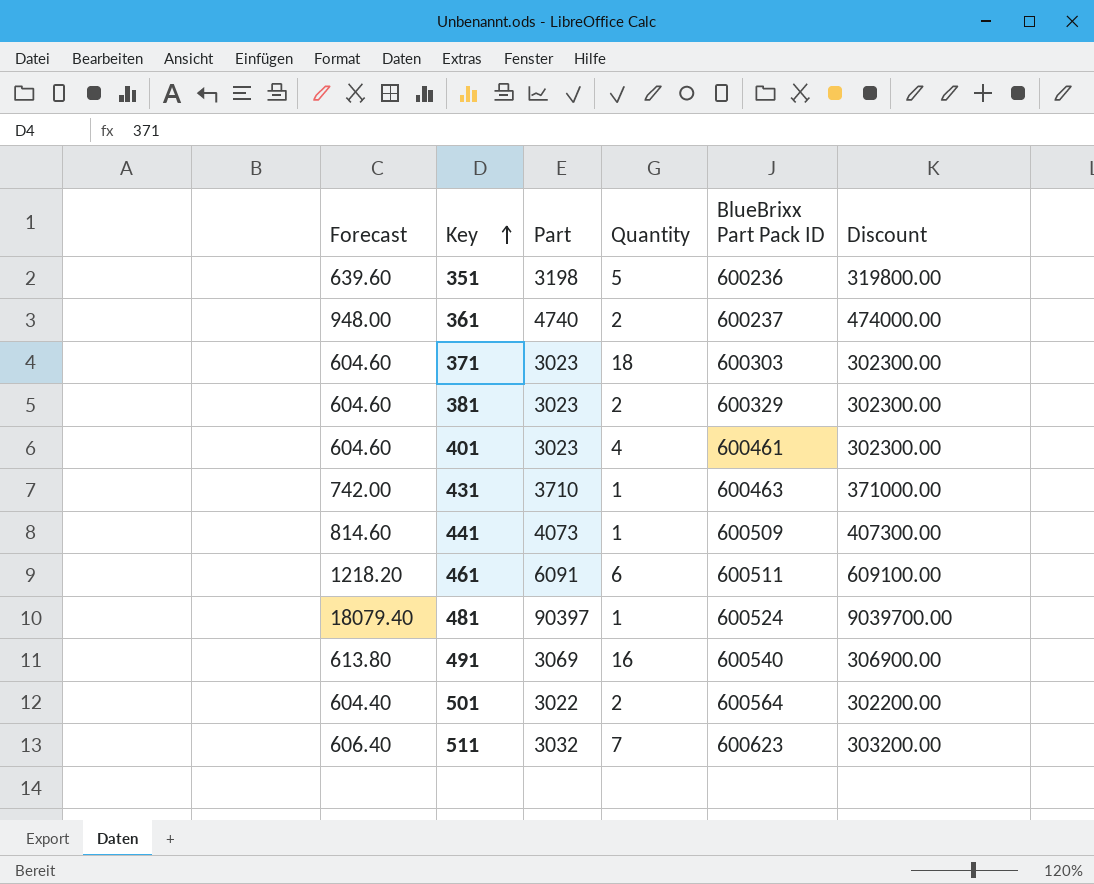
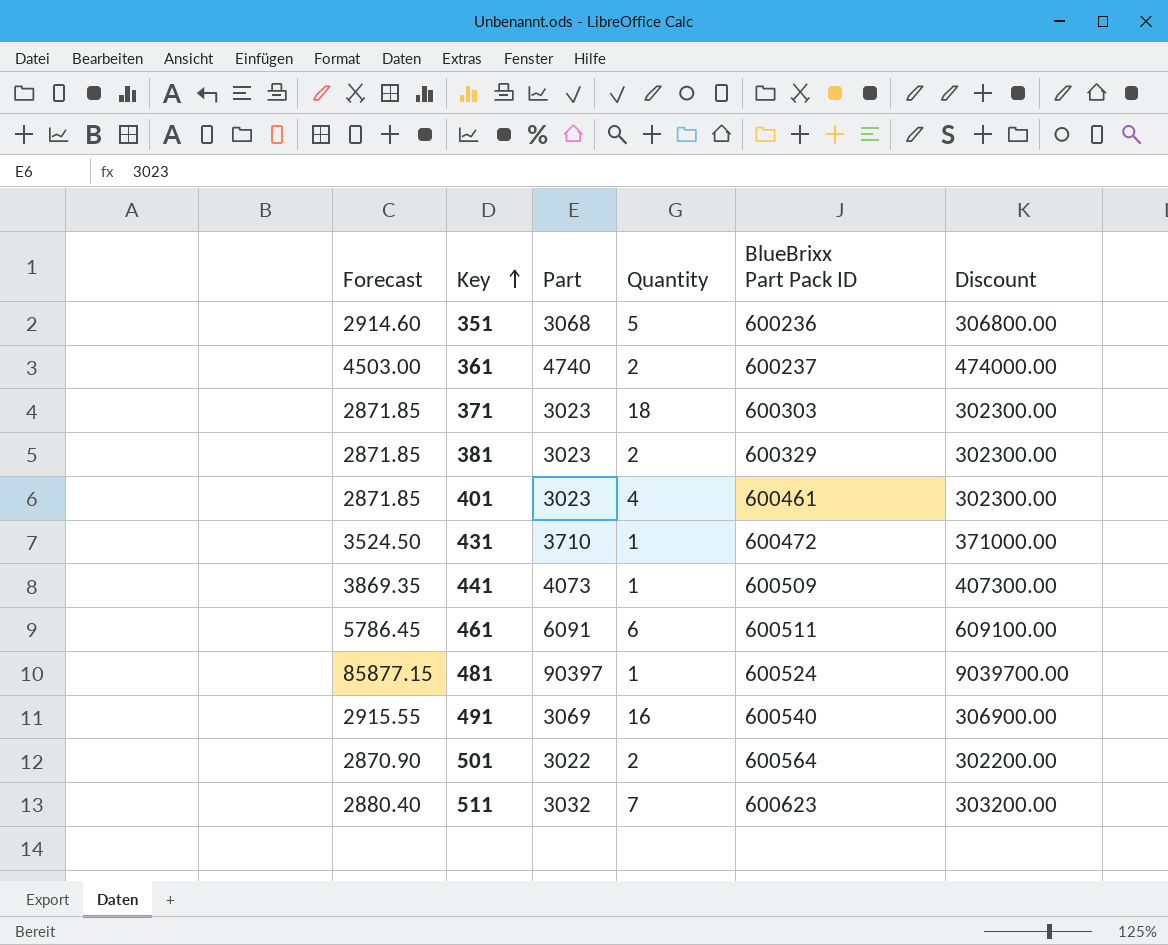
column Forecast | formula: [Part] * 0.2 -> [Part] * 0.95
351 | Part: 3198 -> 3068
351 | Discount: 319800.00 -> 306800.00
431 | BlueBrixx Part Pack ID: 600463 -> 600472

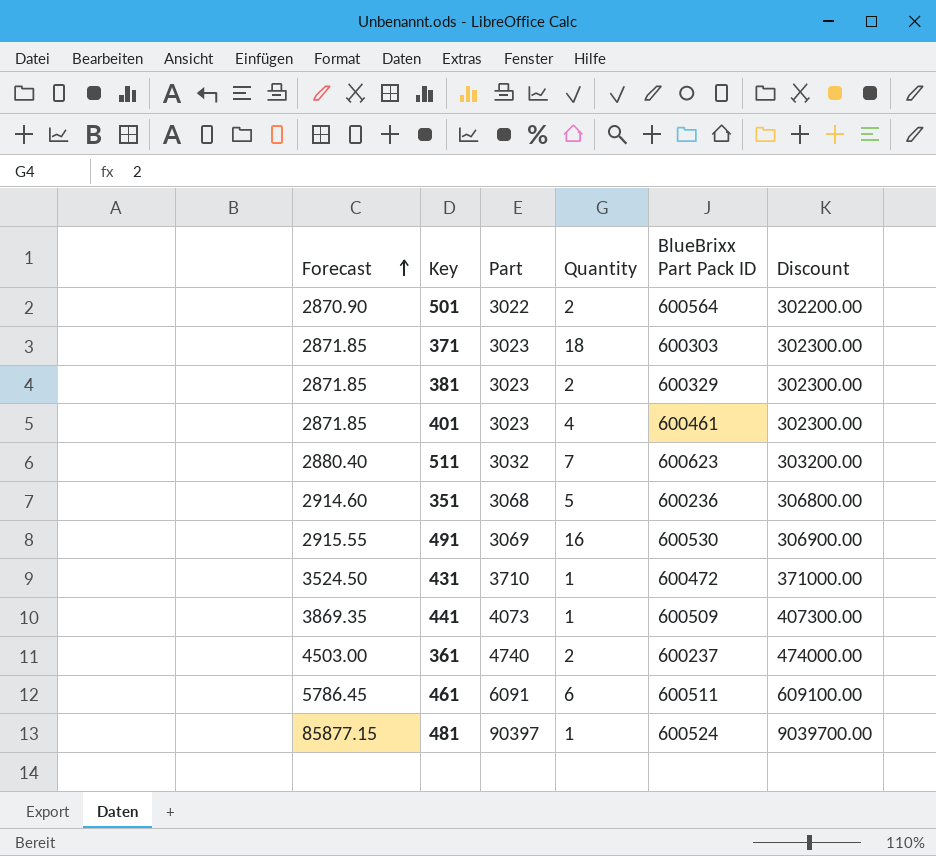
row order: Key ascending -> Forecast ascending
491 | BlueBrixx Part Pack ID: 600540 -> 600530

